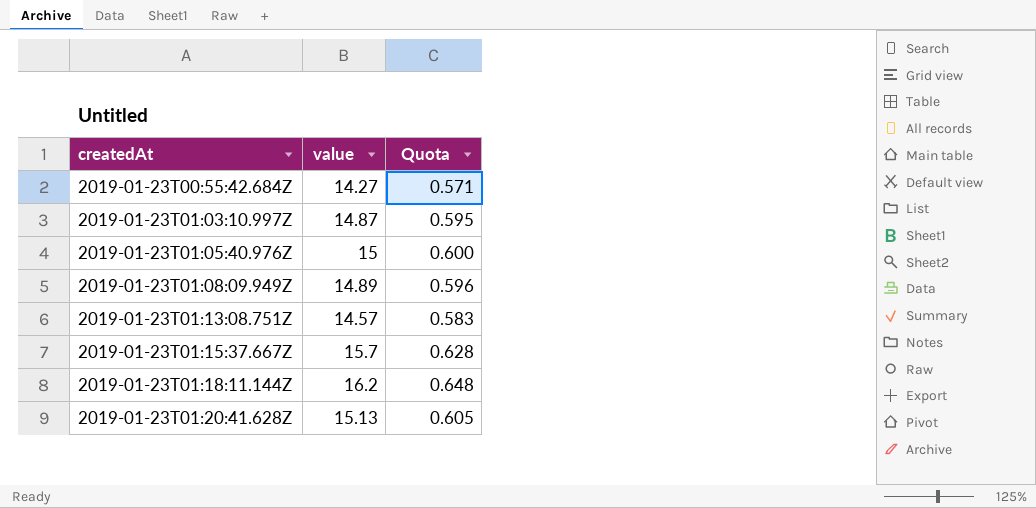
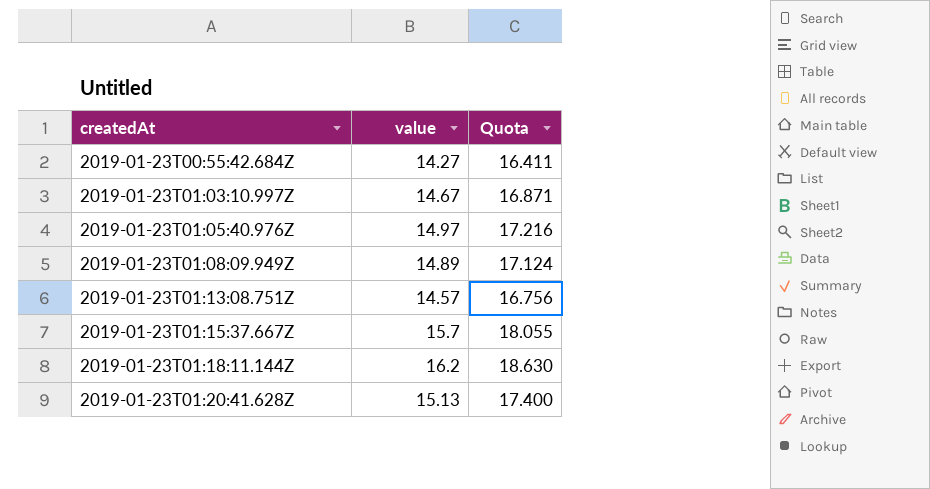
column Quota | formula: [value] * 0.04 -> [value] * 1.15
2019-01-23T01:03:10.997Z | value: 14.87 -> 14.67
2019-01-23T01:05:40.976Z | value: 15 -> 14.97

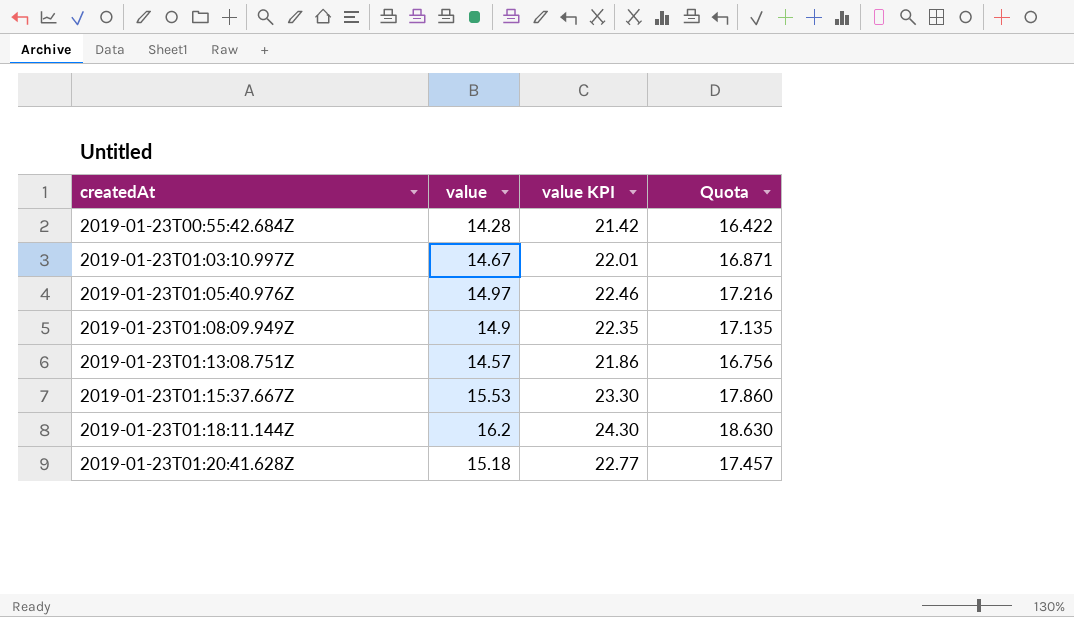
column value KPI | formula: none -> [value] * 1.5
2019-01-23T00:55:42.684Z | value: 14.27 -> 14.28
2019-01-23T00:55:42.684Z | Quota: 16.411 -> 16.422
2019-01-23T01:08:09.949Z | value: 14.89 -> 14.9
2019-01-23T01:08:09.949Z | Quota: 17.124 -> 17.135
2019-01-23T01:15:37.667Z | value: 15.7 -> 15.53
2019-01-23T01:15:37.667Z | Quota: 18.055 -> 17.860
2019-01-23T01:20:41.628Z | value: 15.13 -> 15.18
2019-01-23T01:20:41.628Z | Quota: 17.400 -> 17.457

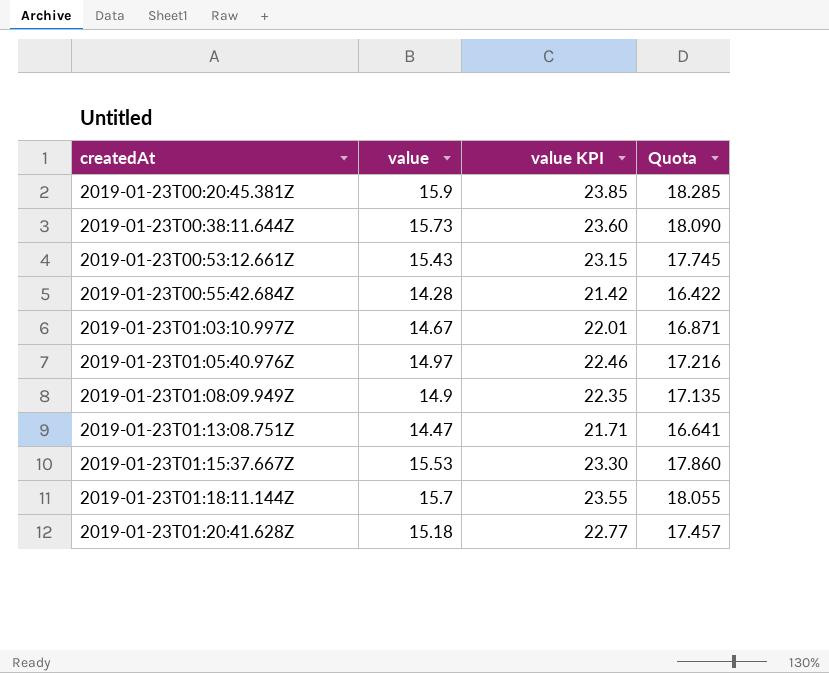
row 2019-01-23T00:20:45.381Z: none -> 15.9 | 23.85 | 18.285
row 2019-01-23T00:38:11.644Z: none -> 15.73 | 23.60 | 18.090
row 2019-01-23T00:53:12.661Z: none -> 15.43 | 23.15 | 17.745
2019-01-23T01:13:08.751Z | value: 14.57 -> 14.47
2019-01-23T01:13:08.751Z | value KPI: 21.86 -> 21.71
2019-01-23T01:13:08.751Z | Quota: 16.756 -> 16.641
2019-01-23T01:18:11.144Z | value: 16.2 -> 15.7
2019-01-23T01:18:11.144Z | value KPI: 24.30 -> 23.55
2019-01-23T01:18:11.144Z | Quota: 18.630 -> 18.055

